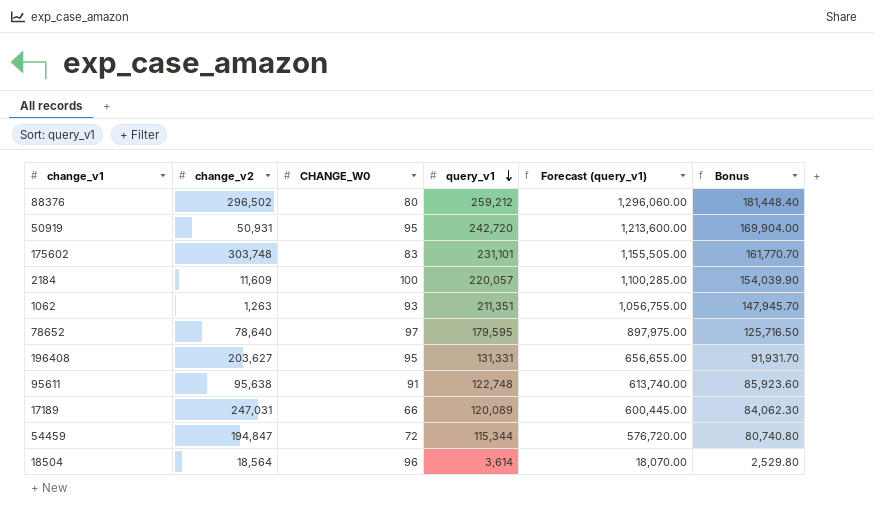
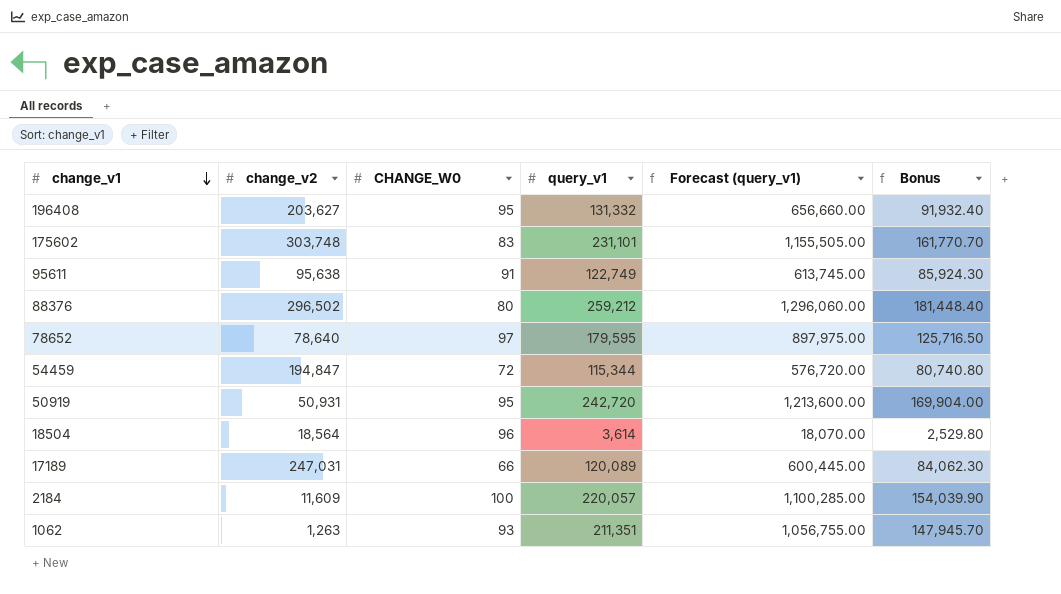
row order: query_v1 descending -> change_v1 descending
196408 | query_v1: 131,331 -> 131,332
196408 | Forecast (query_v1): 656,655.00 -> 656,660.00
196408 | Bonus: 91,931.70 -> 91,932.40
95611 | query_v1: 122,748 -> 122,749
95611 | Forecast (query_v1): 613,740.00 -> 613,745.00
95611 | Bonus: 85,923.60 -> 85,924.30

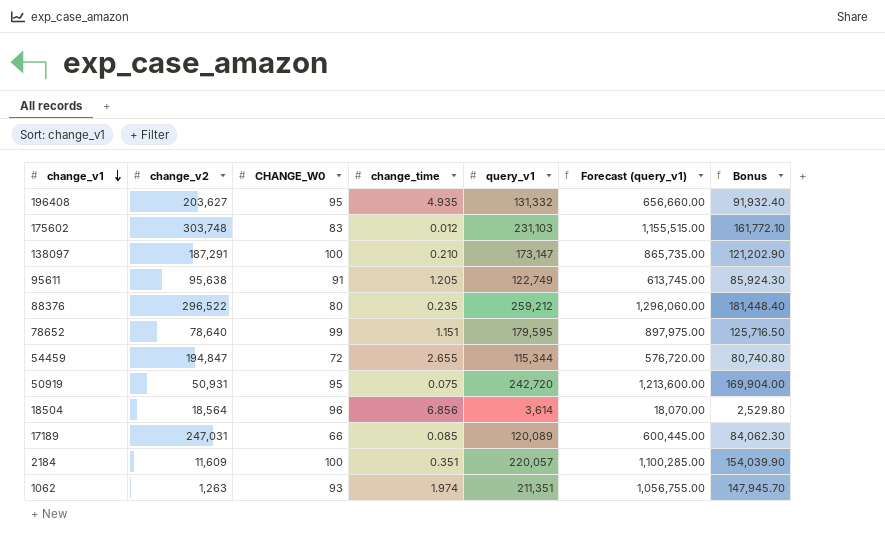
column change_time | position: none -> 4
175602 | query_v1: 231,101 -> 231,103
175602 | Forecast (query_v1): 1,155,505.00 -> 1,155,515.00
175602 | Bonus: 161,770.70 -> 161,772.10
row 138097: none -> 187,291 | 100 | 0.210 | 173,147 | 865,735.00 | 121,202.90
88376 | change_v2: 296,502 -> 296,522
78652 | CHANGE_W0: 97 -> 99

